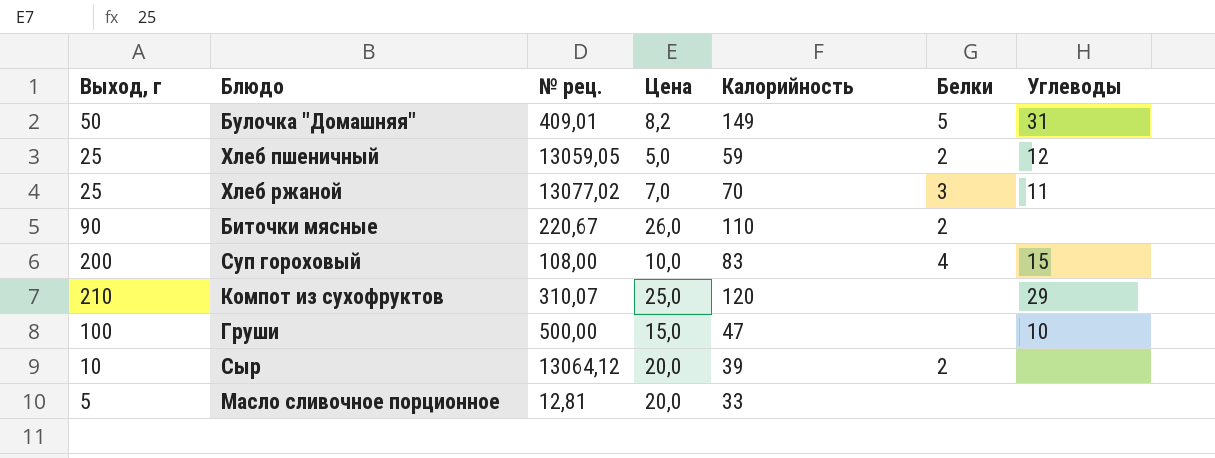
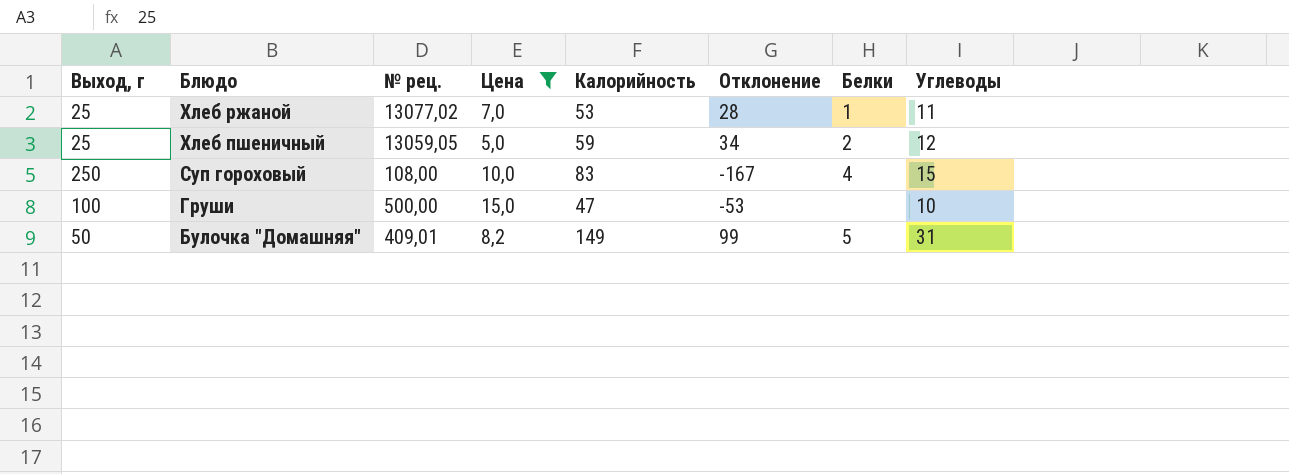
filter: none -> Цена <= 15,0
row order: none -> Блюдо descending
column Отклонение | formula: none -> [Калорийность] - [Выход, г]
Хлеб ржаной | Калорийность: 70 -> 53
Хлеб ржаной | Белки: 3 -> 1
Суп гороховый | Выход, г: 200 -> 250

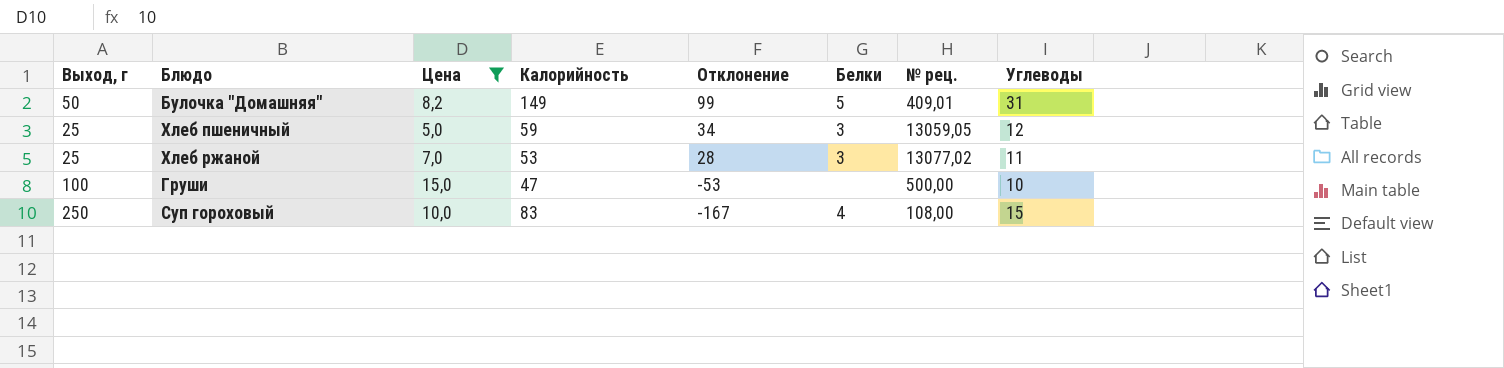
row order: Блюдо descending -> Отклонение descending
column № рец. | position: 3 -> 7
Хлеб пшеничный | Белки: 2 -> 3
Хлеб ржаной | Белки: 1 -> 3

